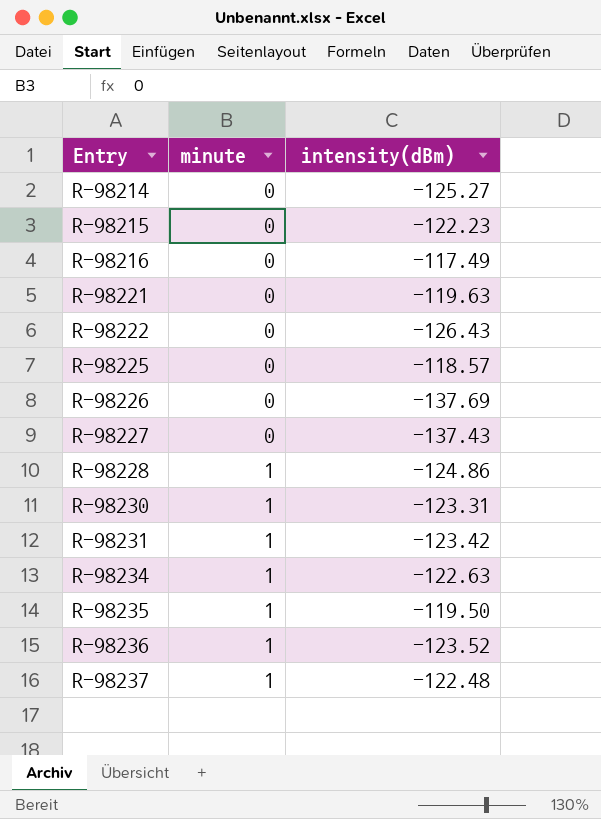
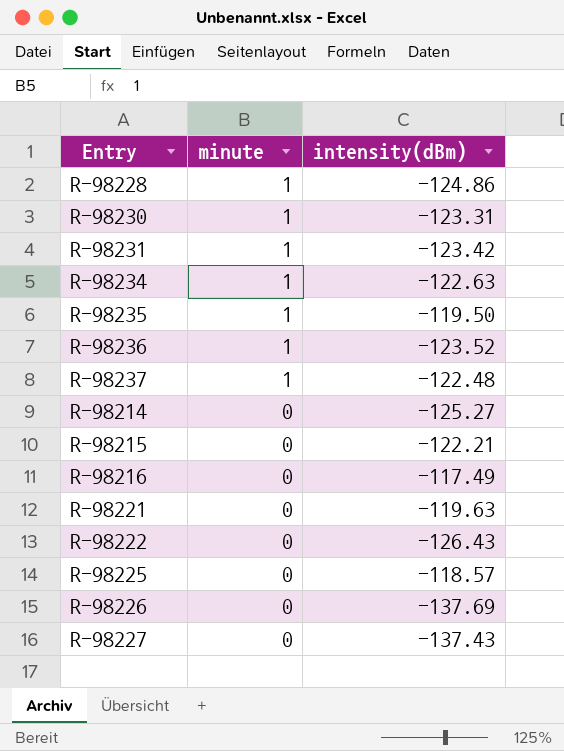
row order: Entry ascending -> minute descending
R-98215 | intensity(dBm): -122.23 -> -122.21

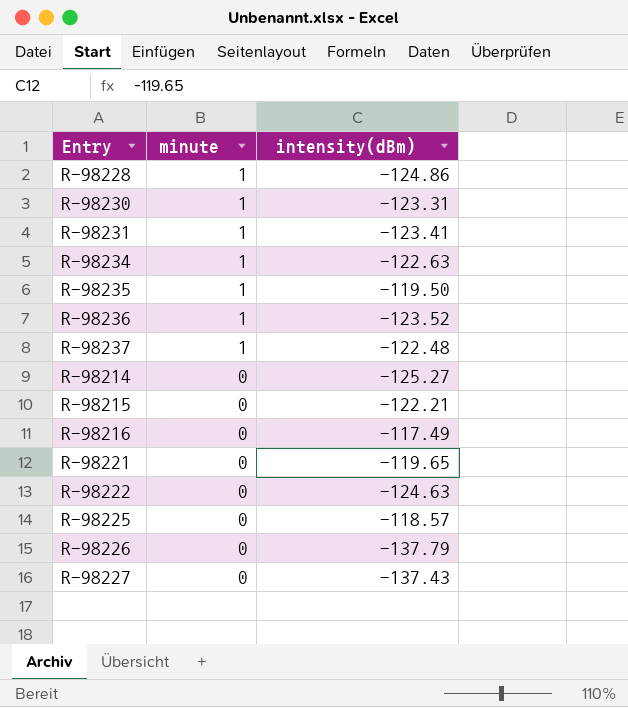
R-98231 | intensity(dBm): -123.42 -> -123.41
R-98221 | intensity(dBm): -119.63 -> -119.65
R-98222 | intensity(dBm): -126.43 -> -124.63
R-98226 | intensity(dBm): -137.69 -> -137.79

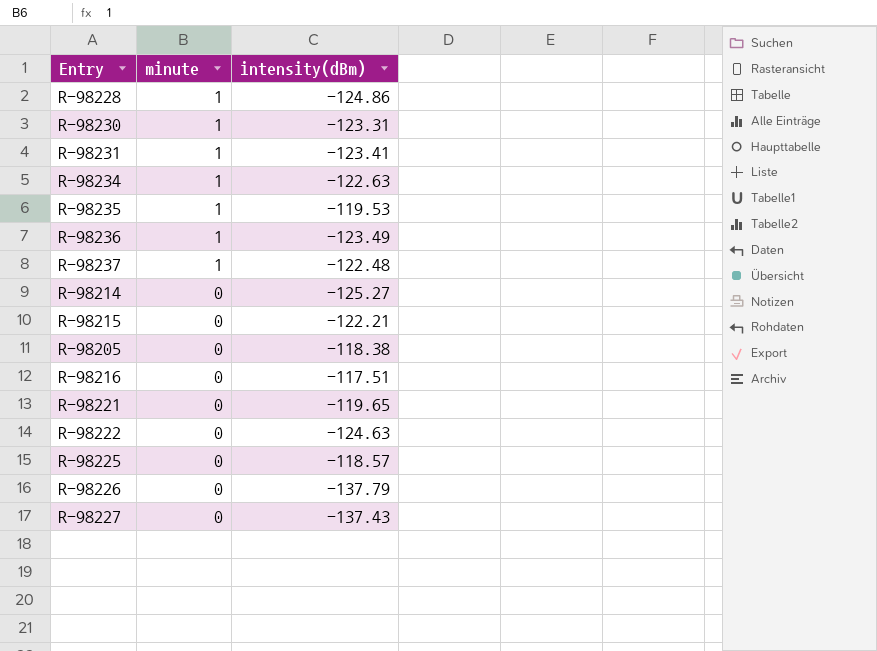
R-98235 | intensity(dBm): -119.50 -> -119.53
R-98236 | intensity(dBm): -123.52 -> -123.49
row R-98205: none -> 0 | -118.38
R-98216 | intensity(dBm): -117.49 -> -117.51

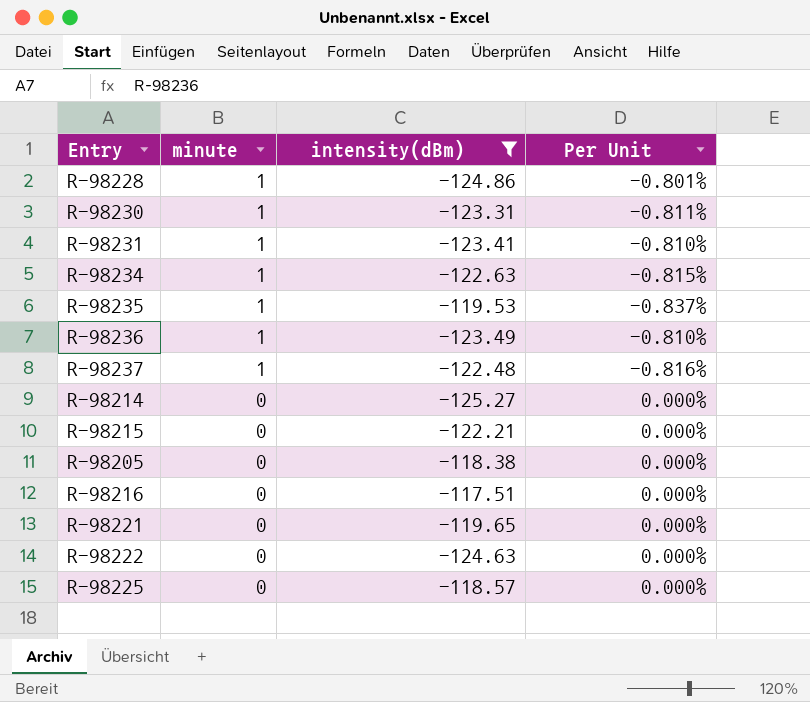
filter: none -> intensity(dBm) >= -125.27
column Per Unit | formula: none -> [minute] / [intensity(dBm)]

